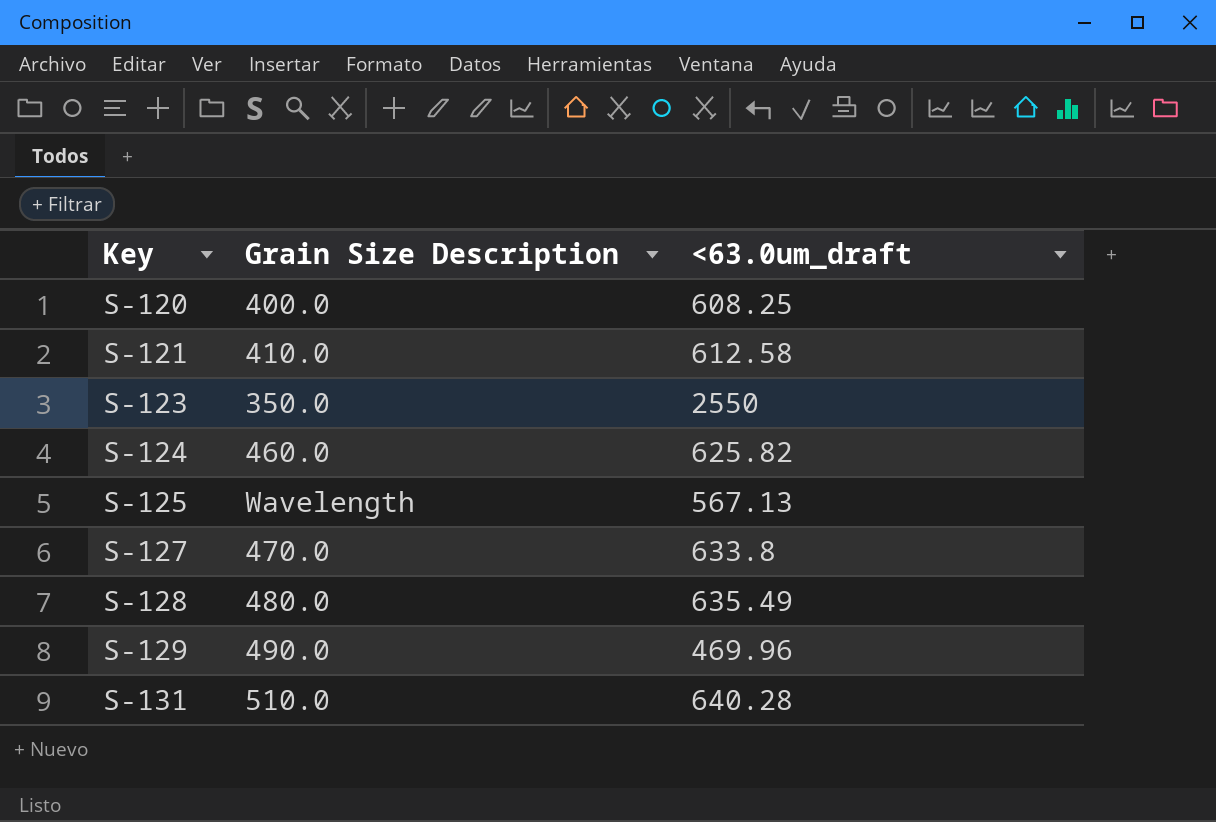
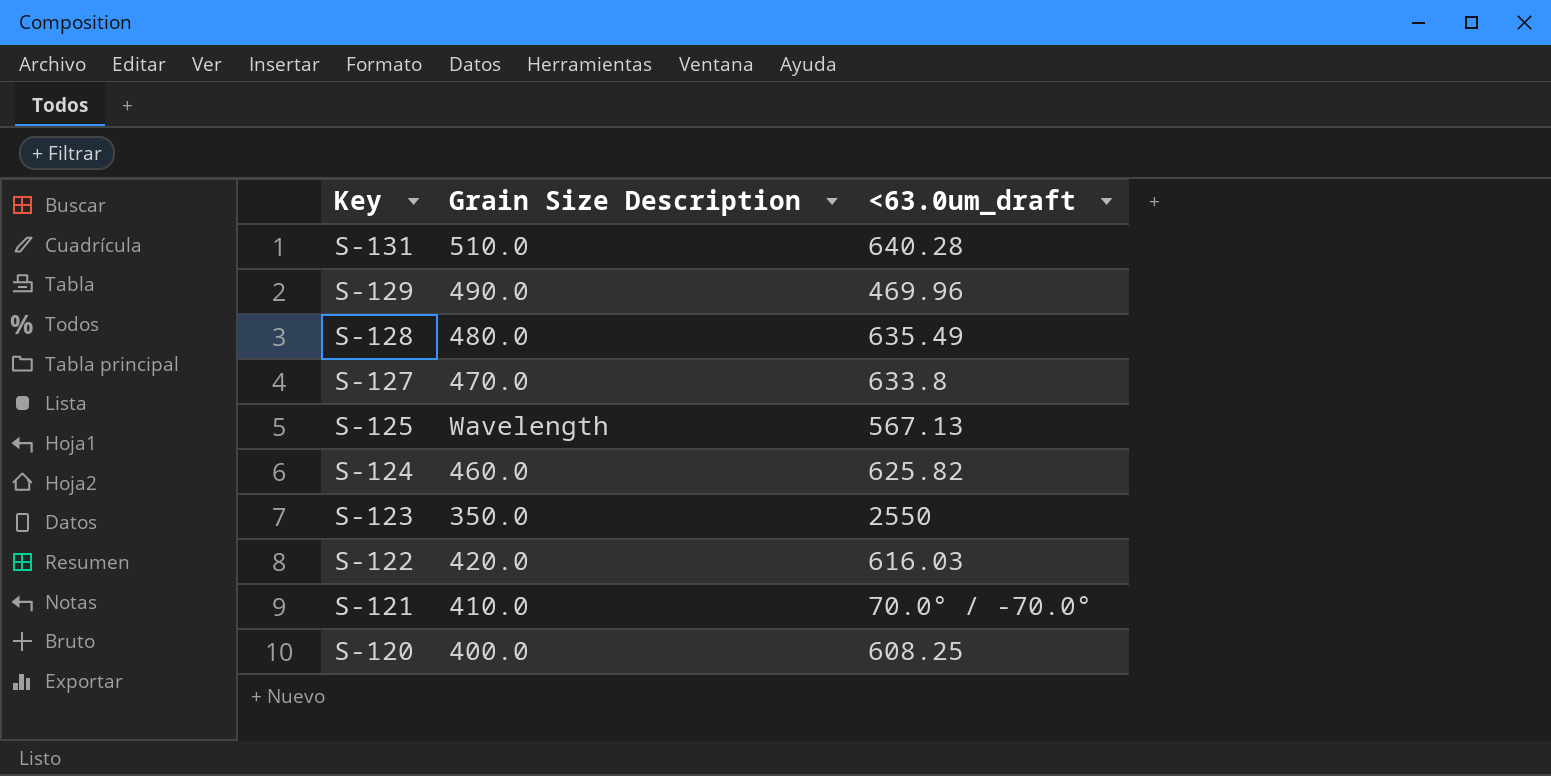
row order: Key ascending -> Key descending
row S-122: none -> 420.0 | 616.03
S-121 | <63.0um_draft: 612.58 -> 70.0° / -70.0°

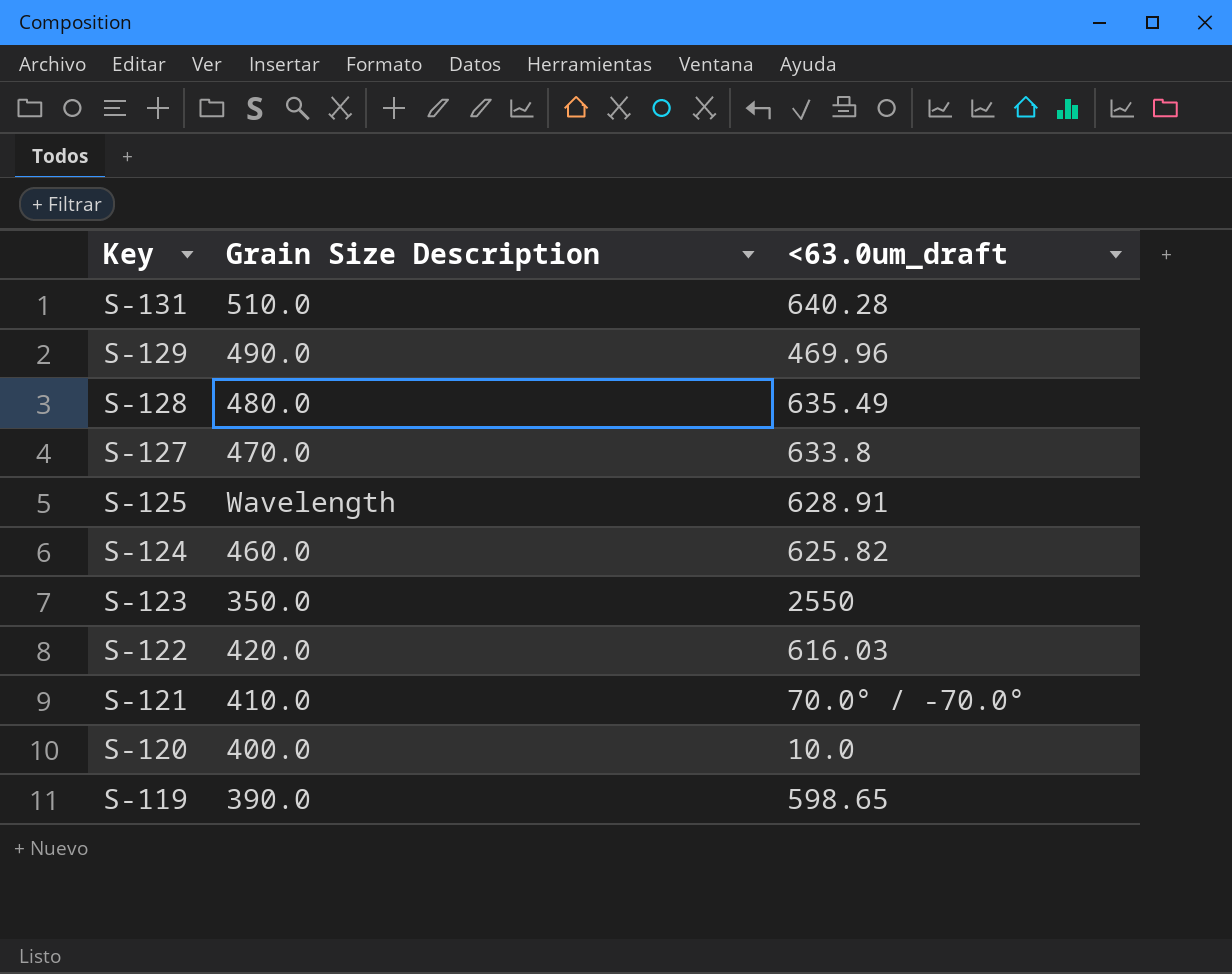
S-125 | <63.0um_draft: 567.13 -> 628.91
S-120 | <63.0um_draft: 608.25 -> 10.0
row S-119: none -> 390.0 | 598.65

